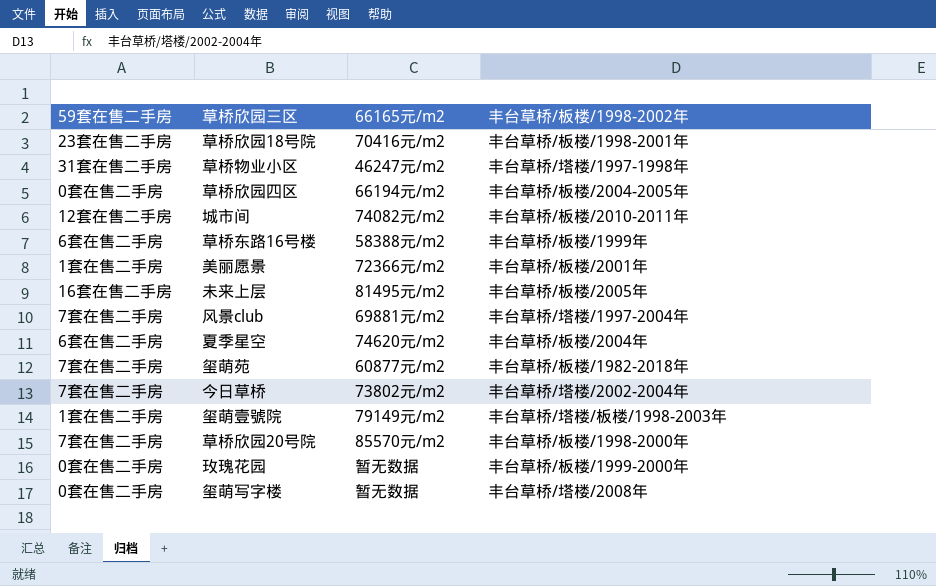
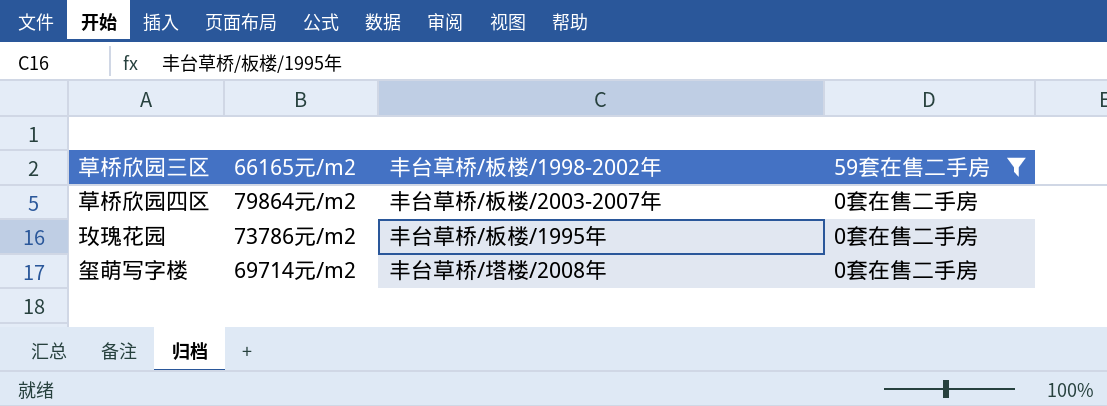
filter: none -> 59套在售二手房 = 0套在售二手房
column 59套在售二手房 | position: 1 -> 4
草桥欣园四区 | 66165元/m2: 66194元/m2 -> 79864元/m2
草桥欣园四区 | 丰台草桥/板楼/1998-2002年: 丰台草桥/板楼/2004-2005年 -> 丰台草桥/板楼/2003-2007年
玫瑰花园 | 66165元/m2: 暂无数据 -> 73786元/m2
玫瑰花园 | 丰台草桥/板楼/1998-2002年: 丰台草桥/板楼/1999-2000年 -> 丰台草桥/板楼/1995年
玺萌写字楼 | 66165元/m2: 暂无数据 -> 69714元/m2

